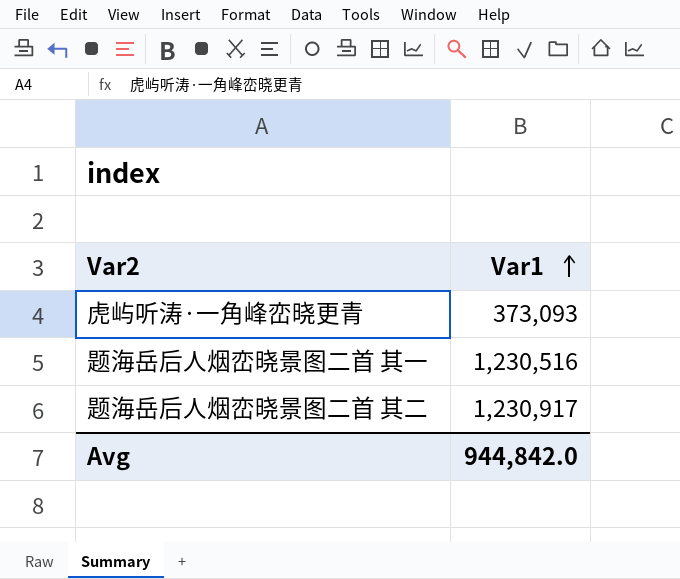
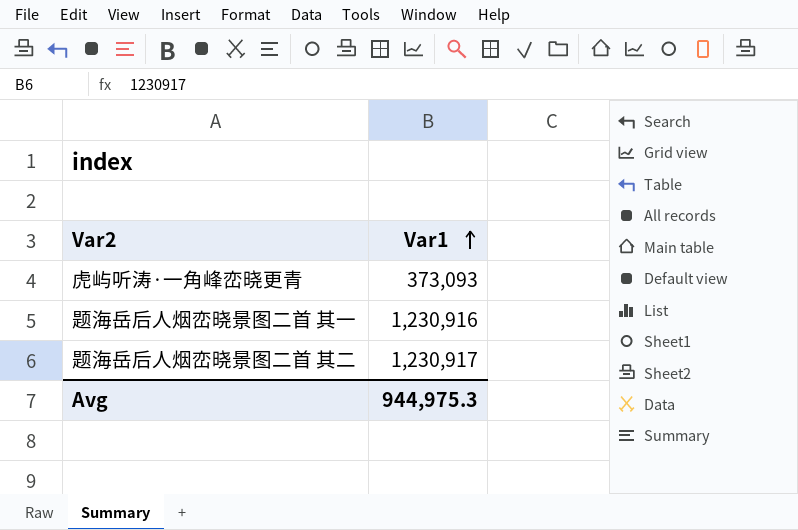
题海岳后人烟峦晓景图二首 其一 | Var1: 1,230,516 -> 1,230,916
Avg | Var1: 944,842.0 -> 944,975.3

